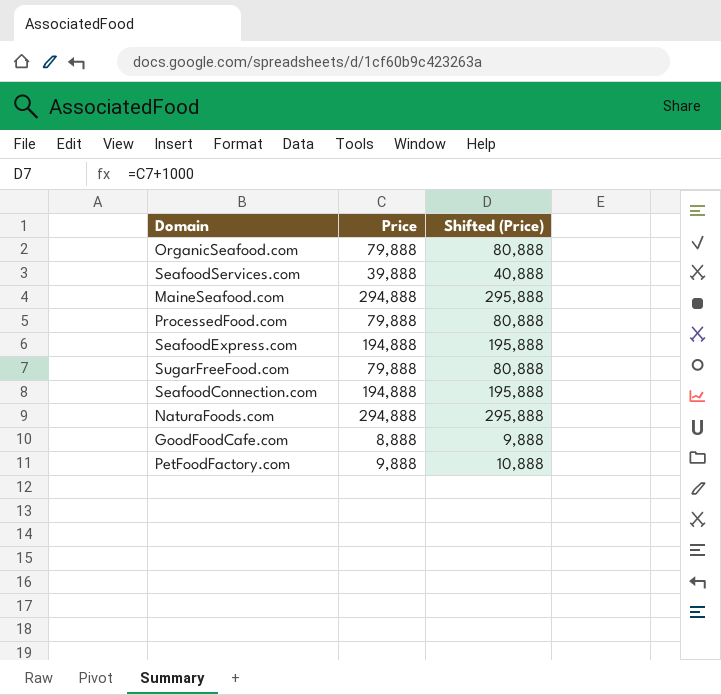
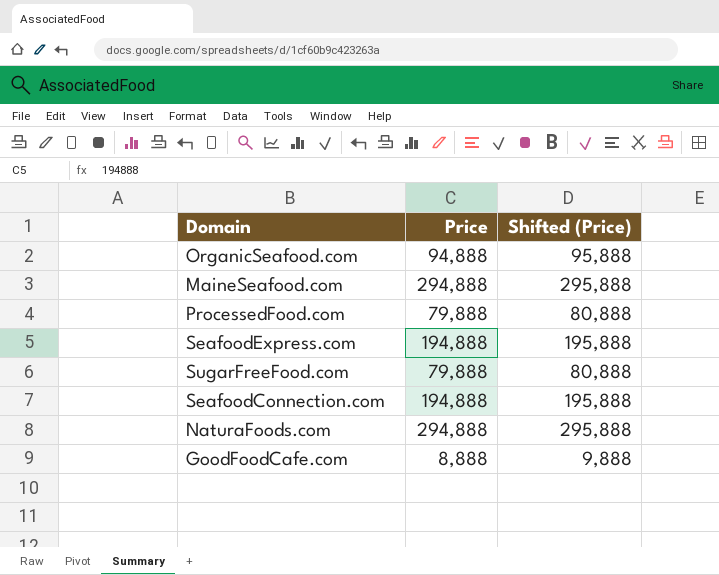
row SeafoodServices.com: 39,888 | 40,888 -> none
row PetFoodFactory.com: 9,888 | 10,888 -> none
OrganicSeafood.com | Price: 79,888 -> 94,888
OrganicSeafood.com | Shifted (Price): 80,888 -> 95,888

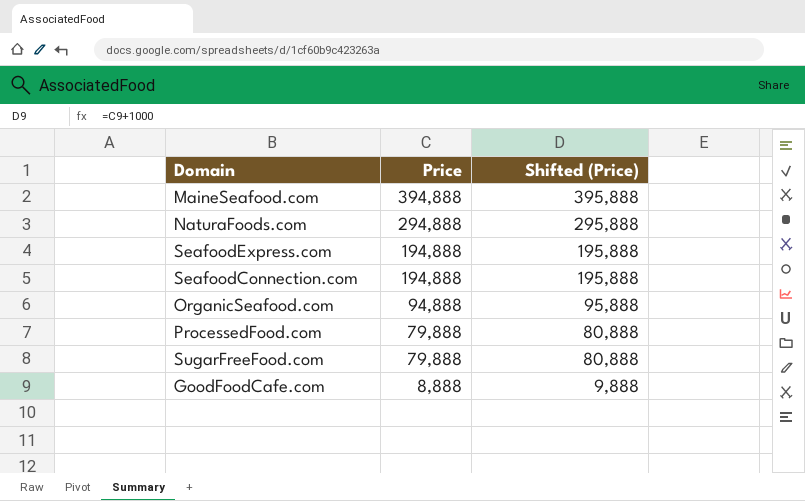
row order: none -> Price descending
MaineSeafood.com | Price: 294,888 -> 394,888
MaineSeafood.com | Shifted (Price): 295,888 -> 395,888

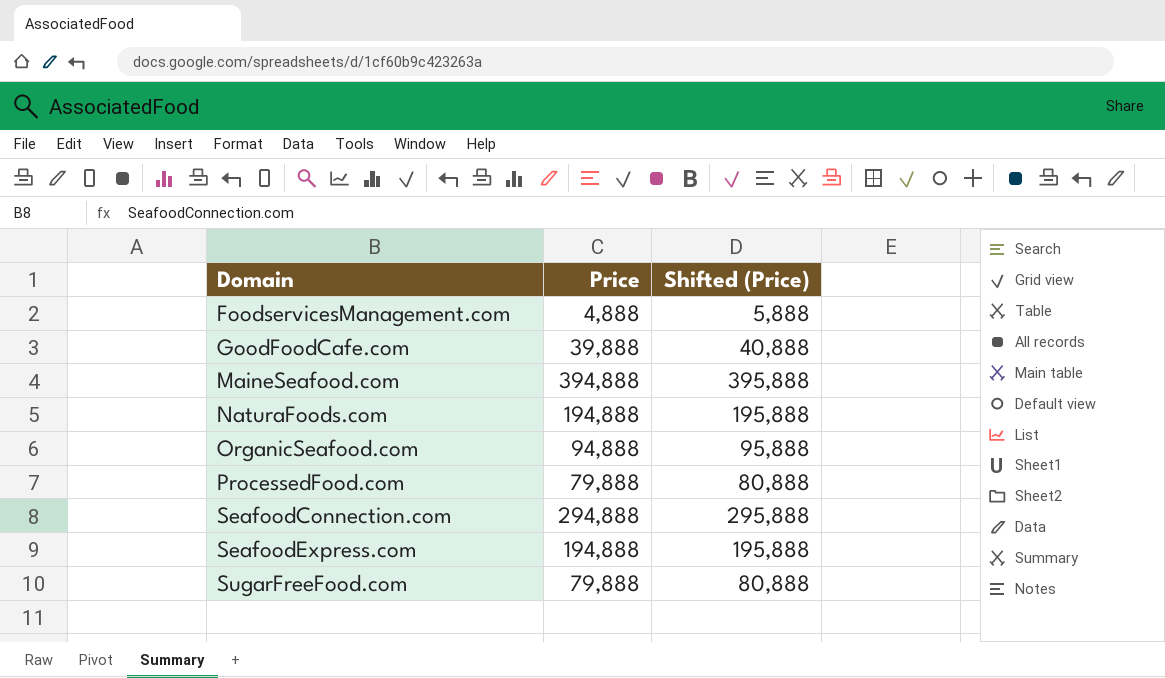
row order: Price descending -> Domain ascending
row FoodservicesManagement.com: none -> 4,888 | 5,888
GoodFoodCafe.com | Price: 8,888 -> 39,888
GoodFoodCafe.com | Shifted (Price): 9,888 -> 40,888
NaturaFoods.com | Price: 294,888 -> 194,888
NaturaFoods.com | Shifted (Price): 295,888 -> 195,888
SeafoodConnection.com | Price: 194,888 -> 294,888
SeafoodConnection.com | Shifted (Price): 195,888 -> 295,888

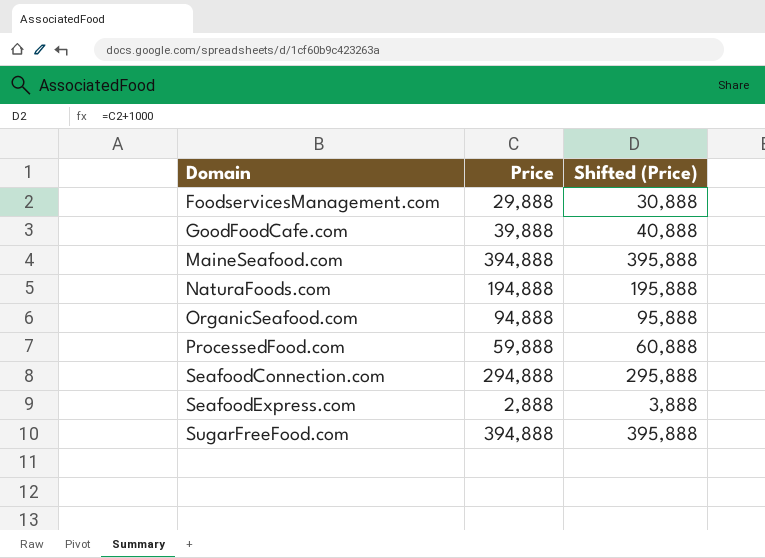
FoodservicesManagement.com | Price: 4,888 -> 29,888
FoodservicesManagement.com | Shifted (Price): 5,888 -> 30,888
ProcessedFood.com | Price: 79,888 -> 59,888
ProcessedFood.com | Shifted (Price): 80,888 -> 60,888
SeafoodExpress.com | Price: 194,888 -> 2,888
SeafoodExpress.com | Shifted (Price): 195,888 -> 3,888
SugarFreeFood.com | Price: 79,888 -> 394,888
SugarFreeFood.com | Shifted (Price): 80,888 -> 395,888

